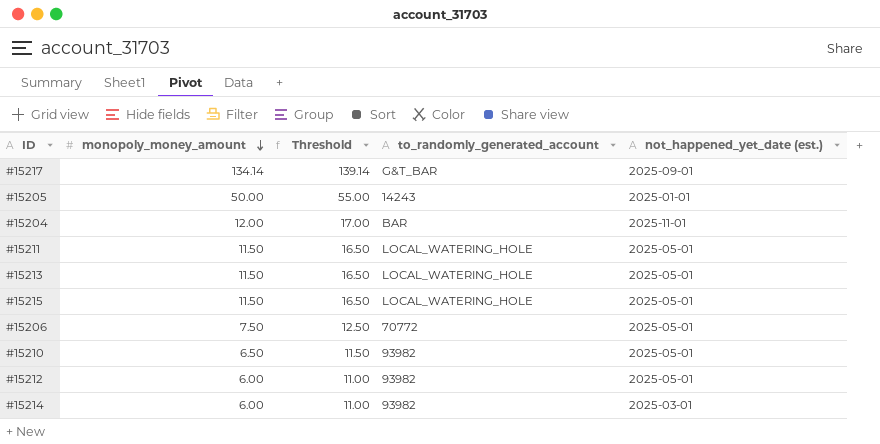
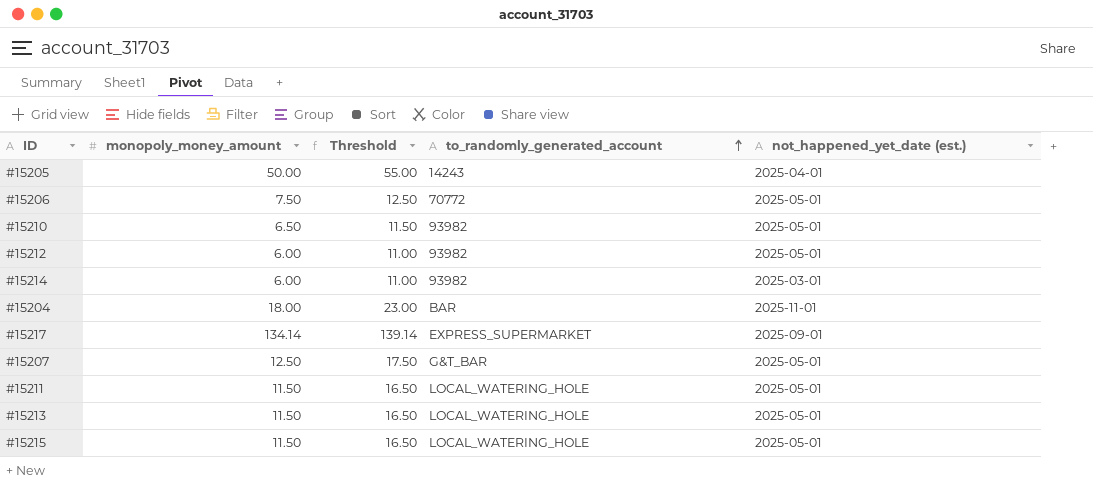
row order: monopoly_money_amount descending -> to_randomly_generated_account ascending
#15205 | not_happened_yet_date (est.): 2025-01-01 -> 2025-04-01
#15204 | monopoly_money_amount: 12.00 -> 18.00
#15204 | Threshold: 17.00 -> 23.00
#15217 | to_randomly_generated_account: G&T_BAR -> EXPRESS_SUPERMARKET
row #15207: none -> 12.50 | 17.50 | G&T_BAR | 2025-05-01

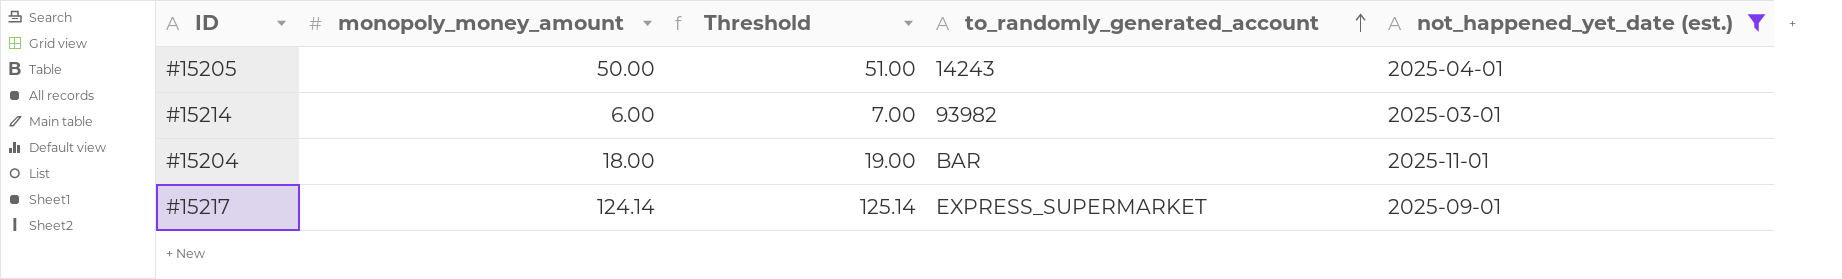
filter: none -> not_happened_yet_date (est.) != 2025-05-01
column Threshold | formula: [monopoly_money_amount] + 5 -> [monopoly_money_amount] + 1
#15217 | monopoly_money_amount: 134.14 -> 124.14

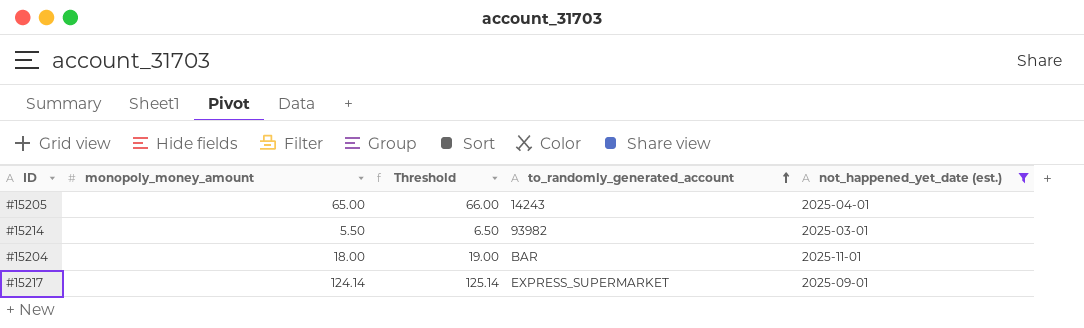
#15205 | monopoly_money_amount: 50.00 -> 65.00
#15205 | Threshold: 51.00 -> 66.00
#15214 | monopoly_money_amount: 6.00 -> 5.50
#15214 | Threshold: 7.00 -> 6.50

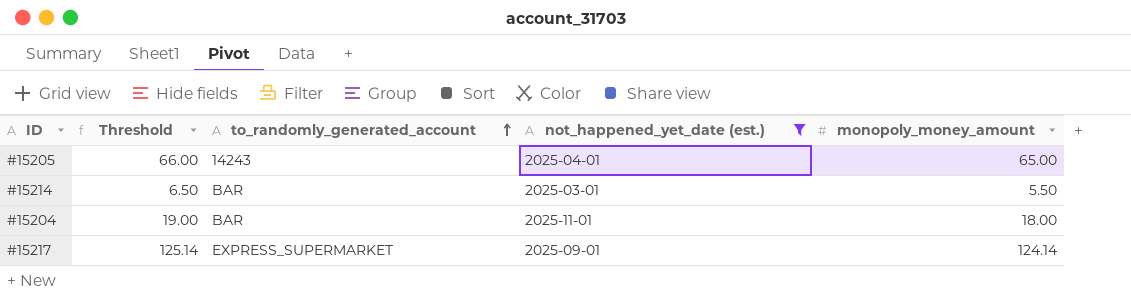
column monopoly_money_amount | position: 2 -> 5
#15214 | to_randomly_generated_account: 93982 -> BAR

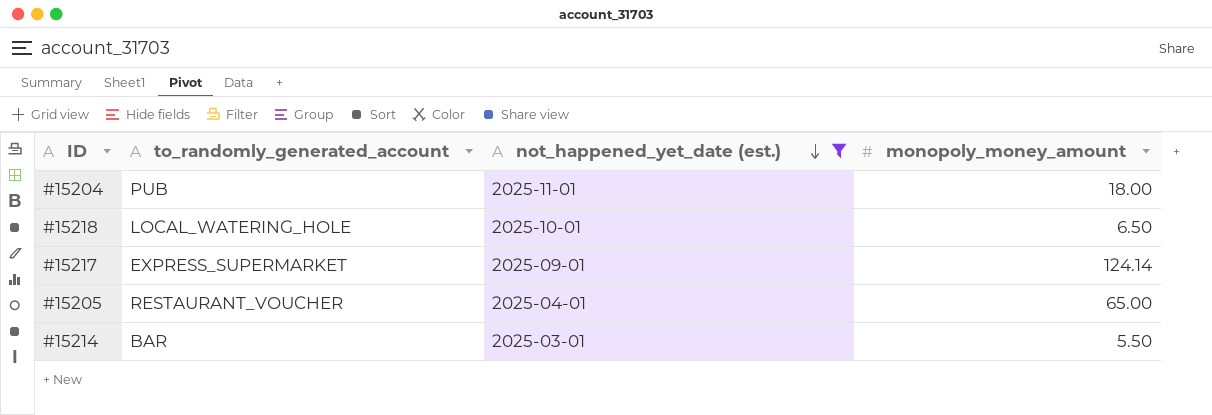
row order: to_randomly_generated_account ascending -> not_happened_yet_date (est.) descending
column Threshold | formula: [monopoly_money_amount] + 1 -> none
#15204 | to_randomly_generated_account: BAR -> PUB
row #15218: none -> LOCAL_WATERING_HOLE | 2025-10-01 | 6.50
#15205 | to_randomly_generated_account: 14243 -> RESTAURANT_VOUCHER

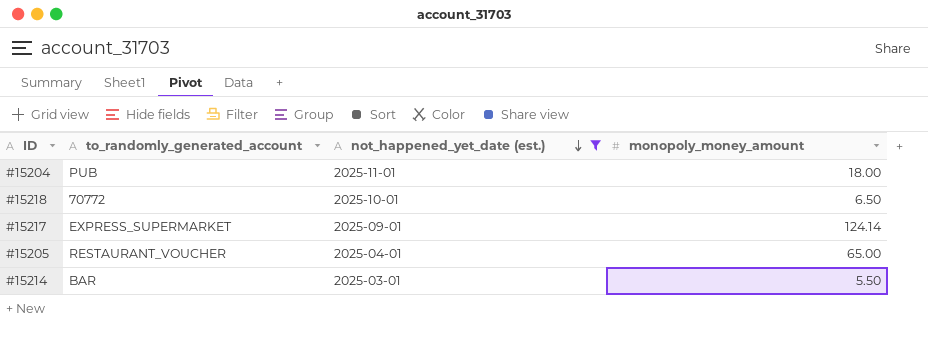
#15218 | to_randomly_generated_account: LOCAL_WATERING_HOLE -> 70772

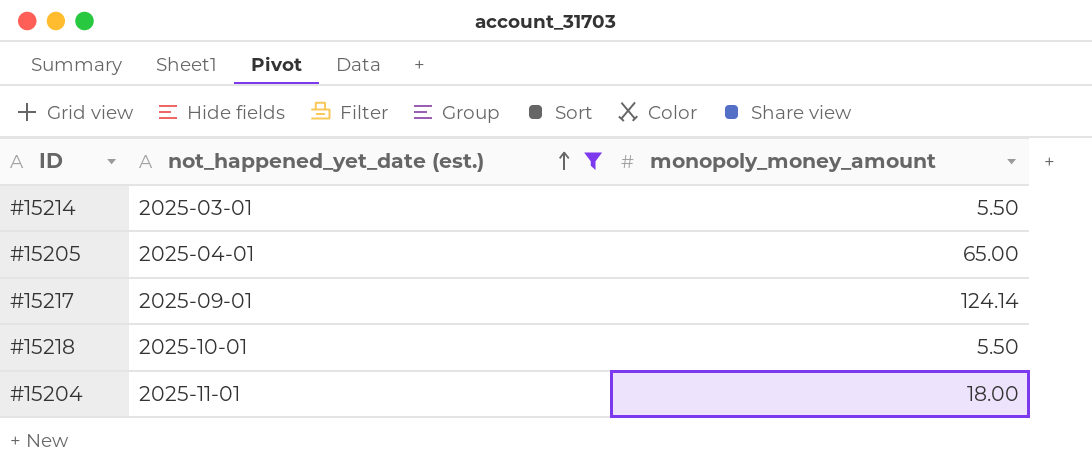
row order: not_happened_yet_date (est.) descending -> not_happened_yet_date (est.) ascending
column to_randomly_generated_account | position: 2 -> none
#15218 | monopoly_money_amount: 6.50 -> 5.50

